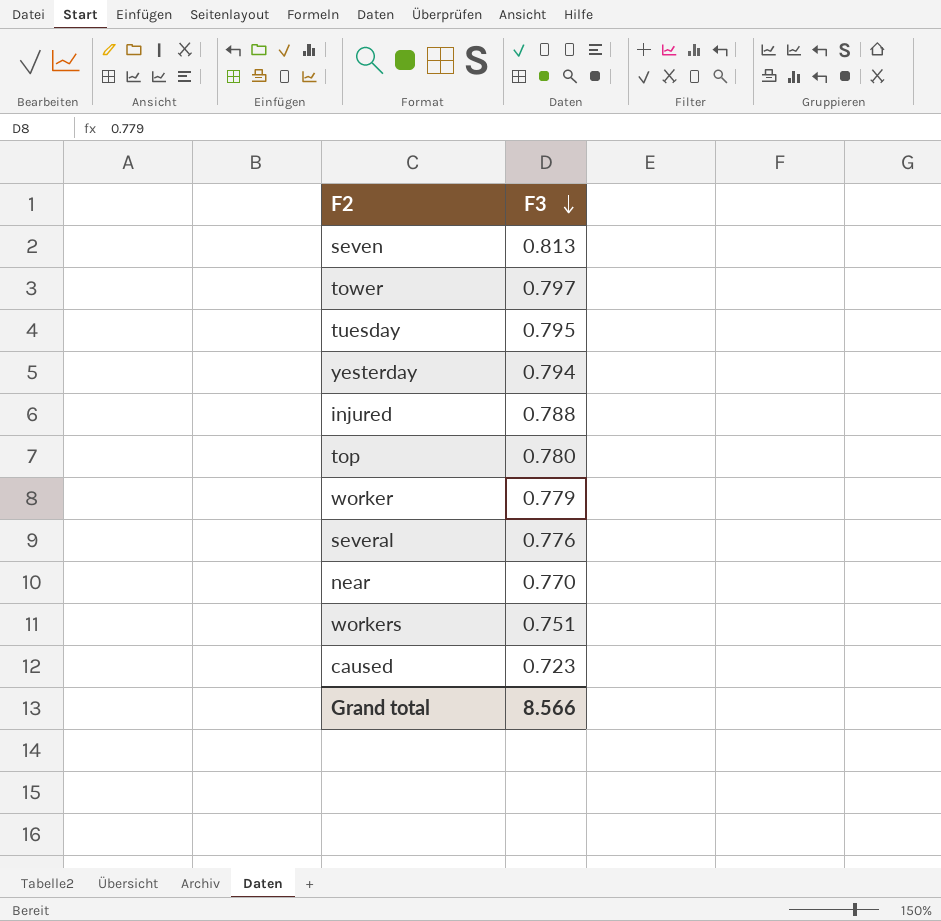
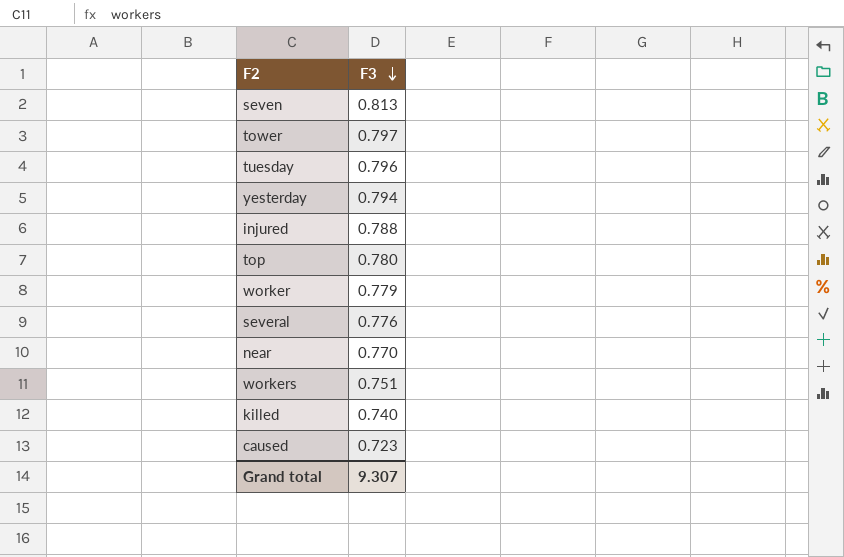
tuesday | F3: 0.795 -> 0.796
row killed: none -> 0.740
Grand total | F3: 8.566 -> 9.307

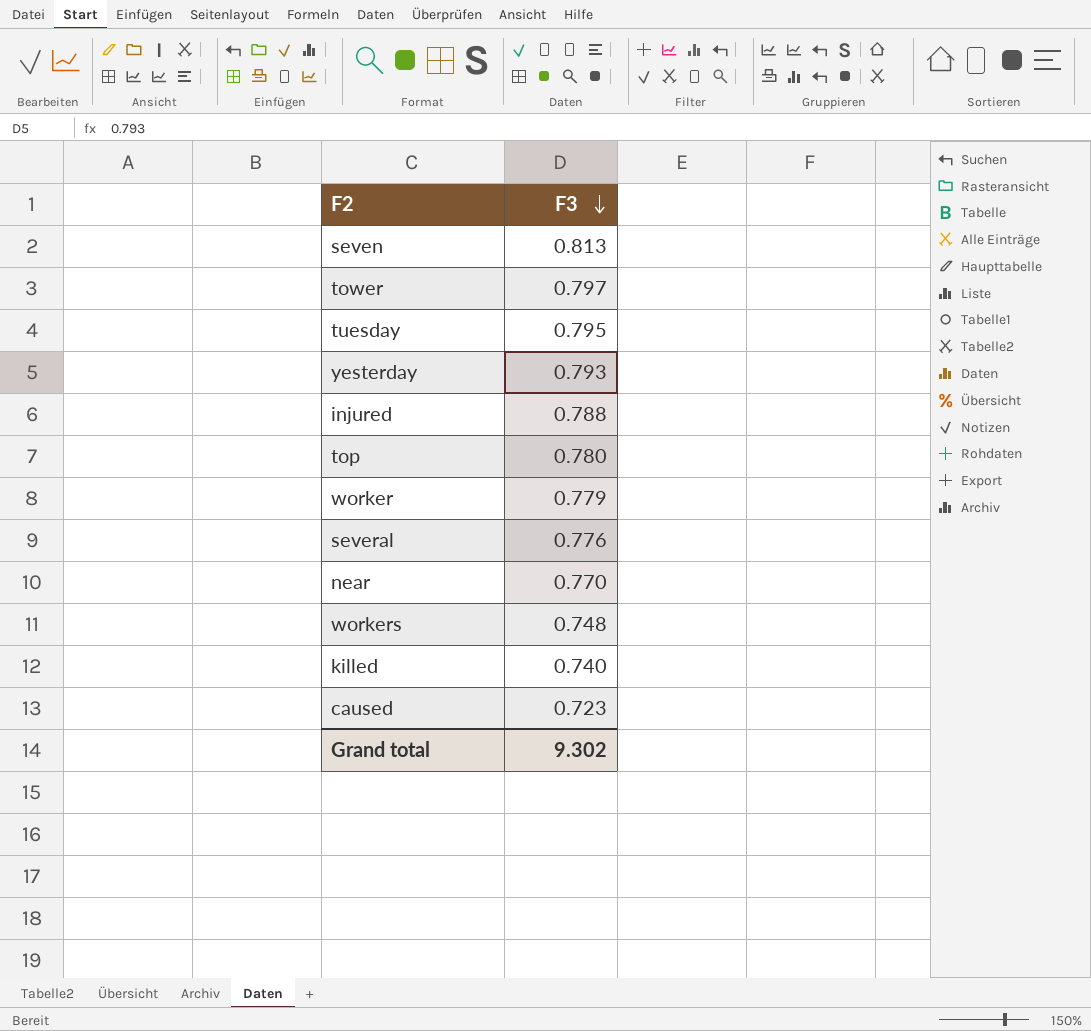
tuesday | F3: 0.796 -> 0.795
yesterday | F3: 0.794 -> 0.793
workers | F3: 0.751 -> 0.748
Grand total | F3: 9.307 -> 9.302

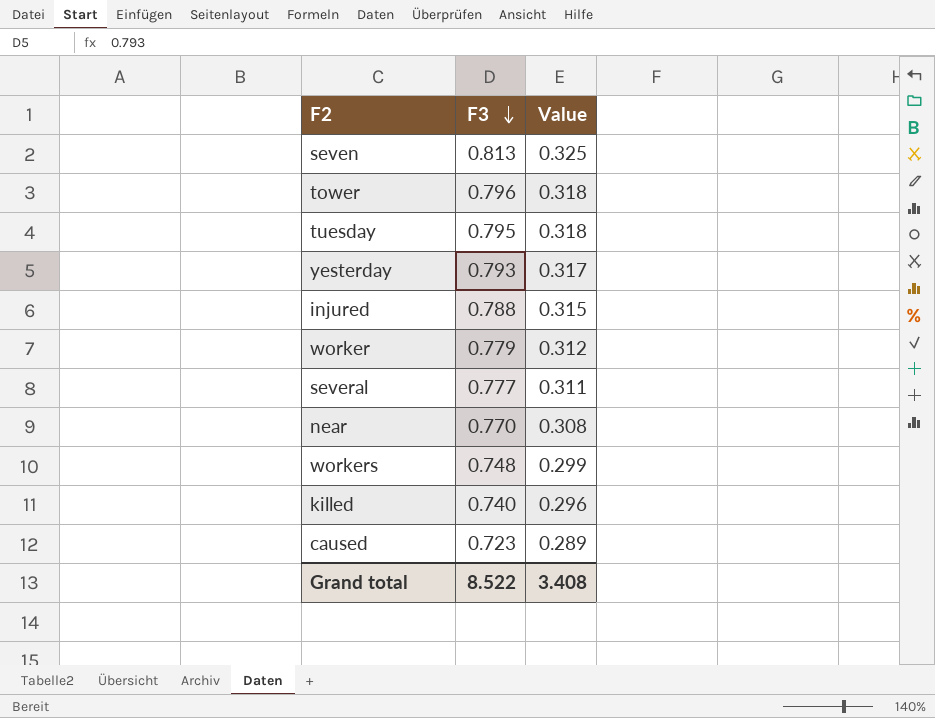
column Value | formula: none -> [F3] * 0.4
row top: 0.780 -> none
tower | F3: 0.797 -> 0.796
several | F3: 0.776 -> 0.777
Grand total | F3: 9.302 -> 8.522

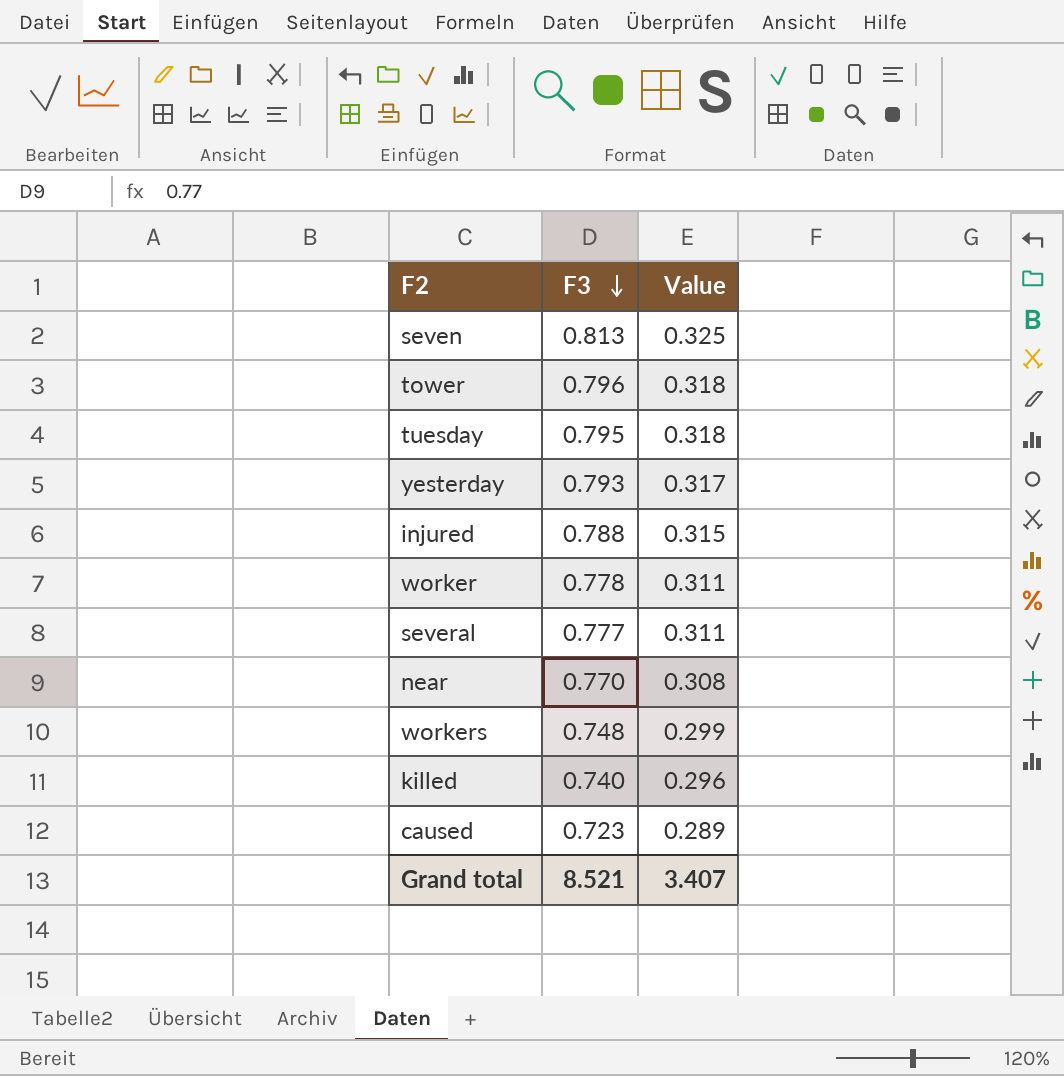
worker | F3: 0.779 -> 0.778
worker | Value: 0.312 -> 0.311
Grand total | F3: 8.522 -> 8.521
Grand total | Value: 3.408 -> 3.407

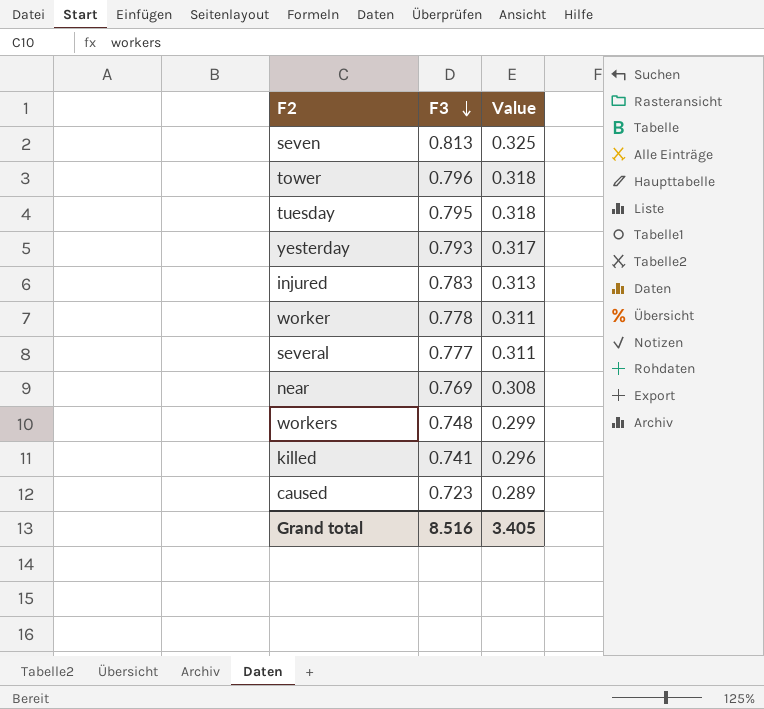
injured | F3: 0.788 -> 0.783
injured | Value: 0.315 -> 0.313
near | F3: 0.770 -> 0.769
killed | F3: 0.740 -> 0.741
Grand total | F3: 8.521 -> 8.516
Grand total | Value: 3.407 -> 3.405

